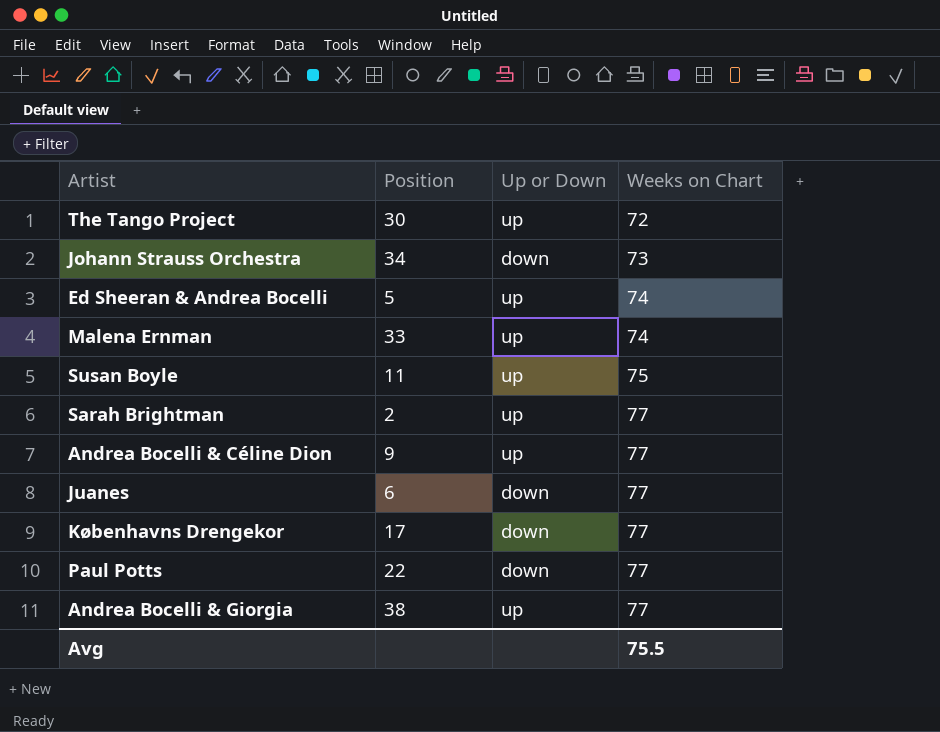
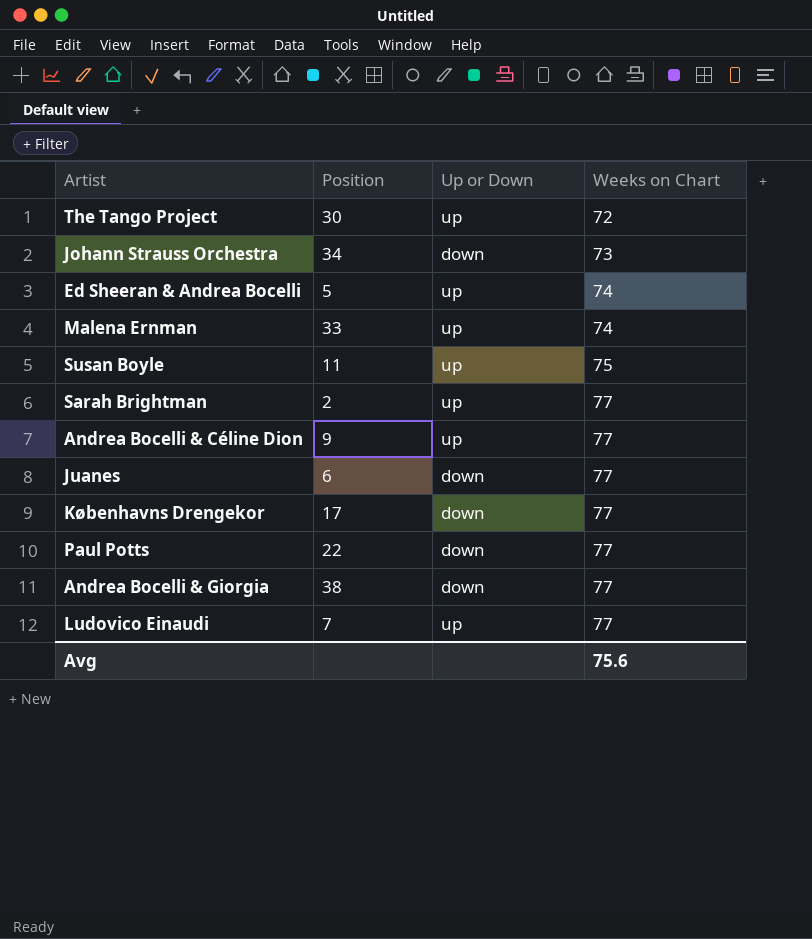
Andrea Bocelli & Giorgia | Up or Down: up -> down
row Ludovico Einaudi: none -> 7 | up | 77
Avg | Weeks on Chart: 75.5 -> 75.6

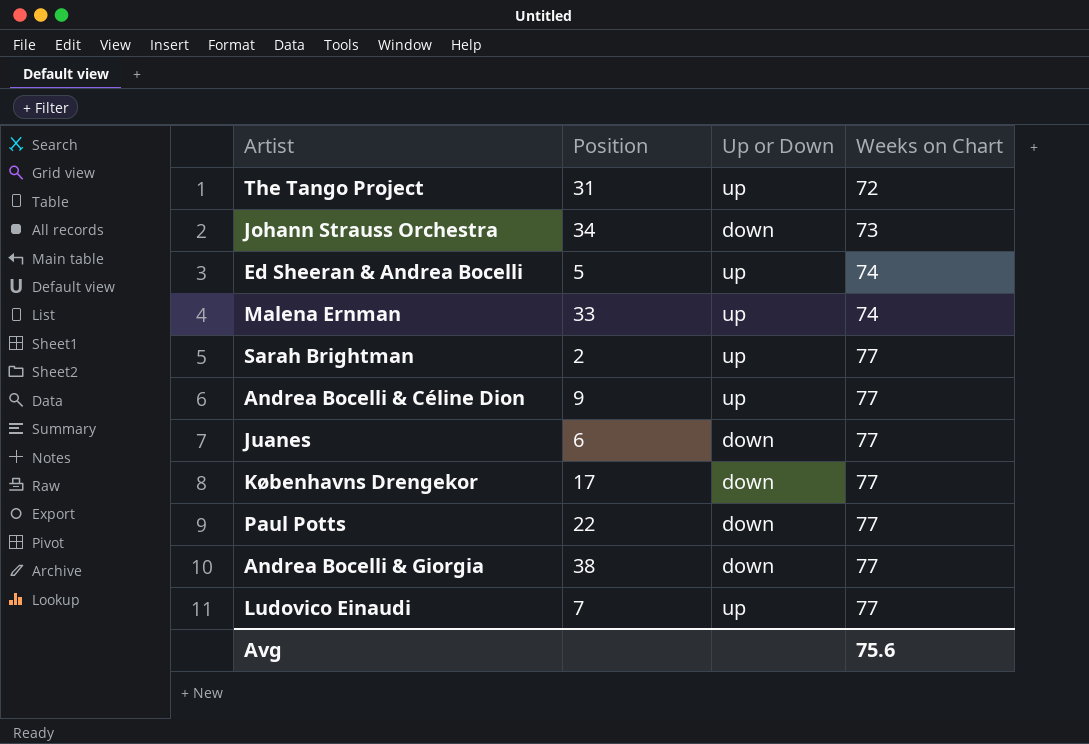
row Susan Boyle: 11 | up | 75 -> none
The Tango Project | Position: 30 -> 31

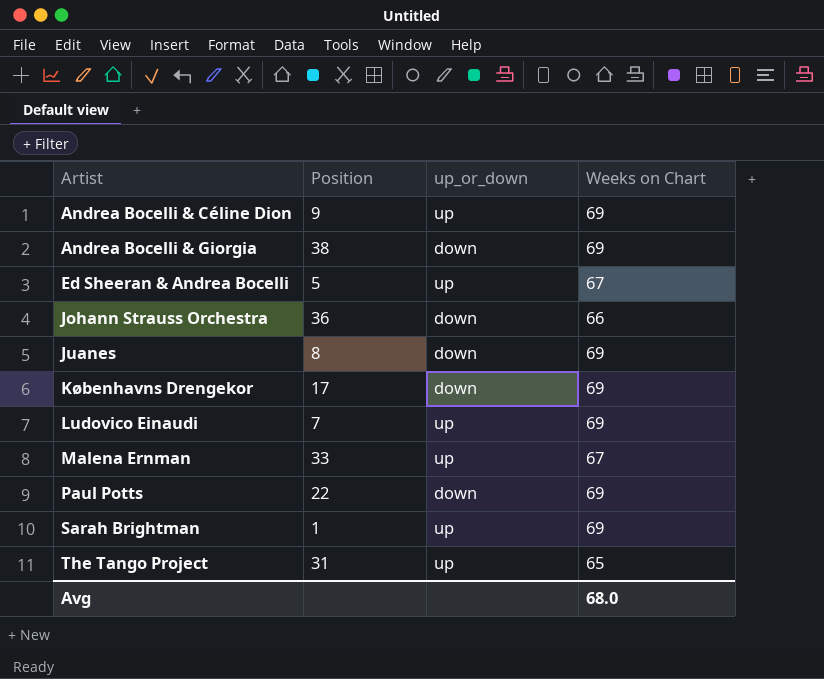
row order: Weeks on Chart ascending -> Artist ascending
column name: Up or Down -> up_or_down
Andrea Bocelli & Céline Dion | Weeks on Chart: 77 -> 69
Andrea Bocelli & Giorgia | Weeks on Chart: 77 -> 69
Ed Sheeran & Andrea Bocelli | Weeks on Chart: 74 -> 67
Johann Strauss Orchestra | Position: 34 -> 36
Johann Strauss Orchestra | Weeks on Chart: 73 -> 66
Juanes | Position: 6 -> 8
Juanes | Weeks on Chart: 77 -> 69
Københavns Drengekor | Weeks on Chart: 77 -> 69
Ludovico Einaudi | Weeks on Chart: 77 -> 69
Malena Ernman | Weeks on Chart: 74 -> 67
Paul Potts | Weeks on Chart: 77 -> 69
Sarah Brightman | Position: 2 -> 1
Sarah Brightman | Weeks on Chart: 77 -> 69
The Tango Project | Weeks on Chart: 72 -> 65
Avg | Weeks on Chart: 75.6 -> 68.0

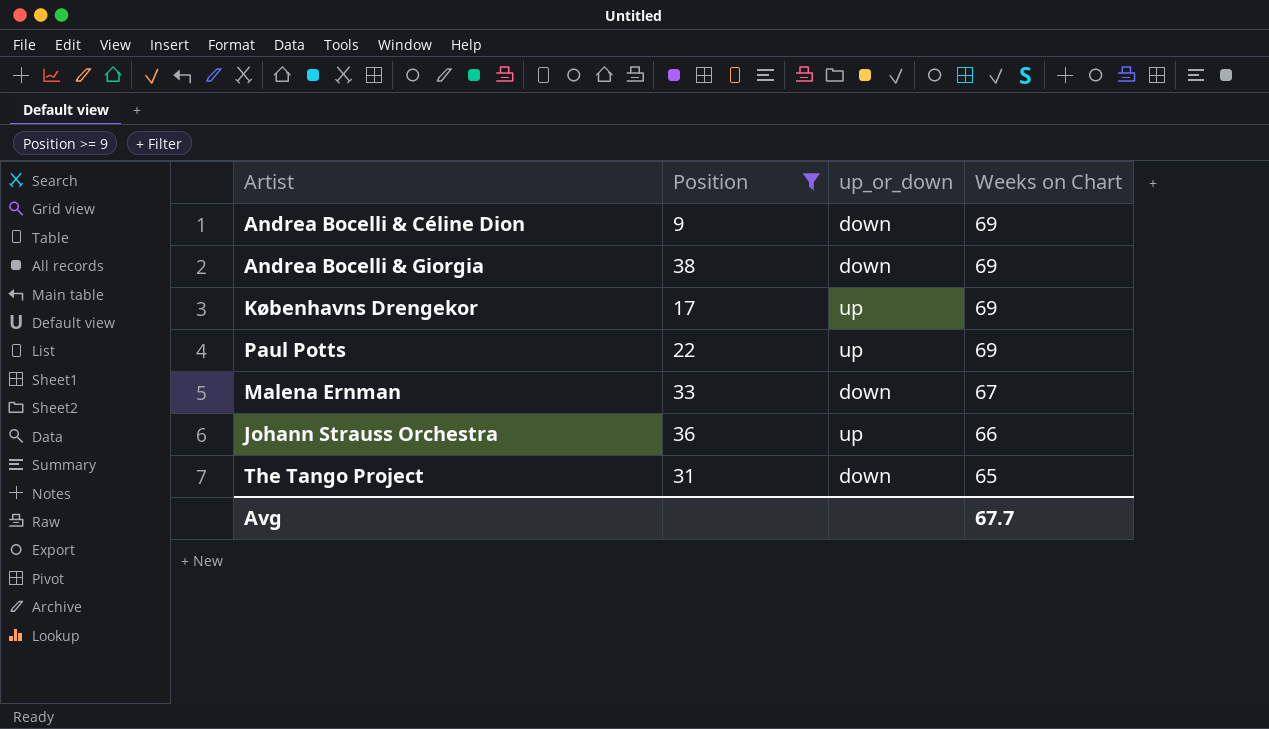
filter: none -> Position >= 9
row order: Artist ascending -> Weeks on Chart descending
Andrea Bocelli & Céline Dion | up_or_down: up -> down
Københavns Drengekor | up_or_down: down -> up
Paul Potts | up_or_down: down -> up
Malena Ernman | up_or_down: up -> down
Johann Strauss Orchestra | up_or_down: down -> up
The Tango Project | up_or_down: up -> down
Avg | Weeks on Chart: 68.0 -> 67.7

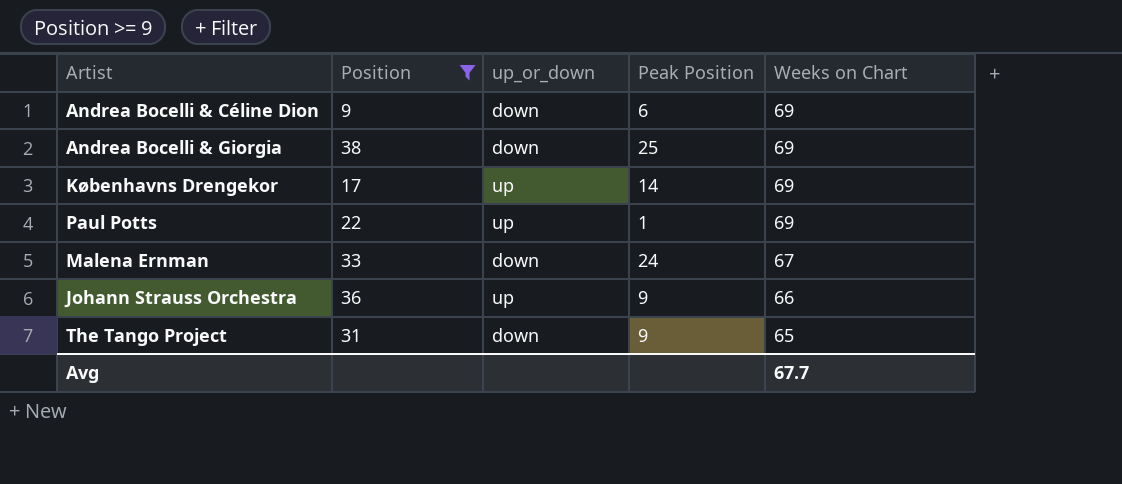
column Peak Position | position: none -> 4

